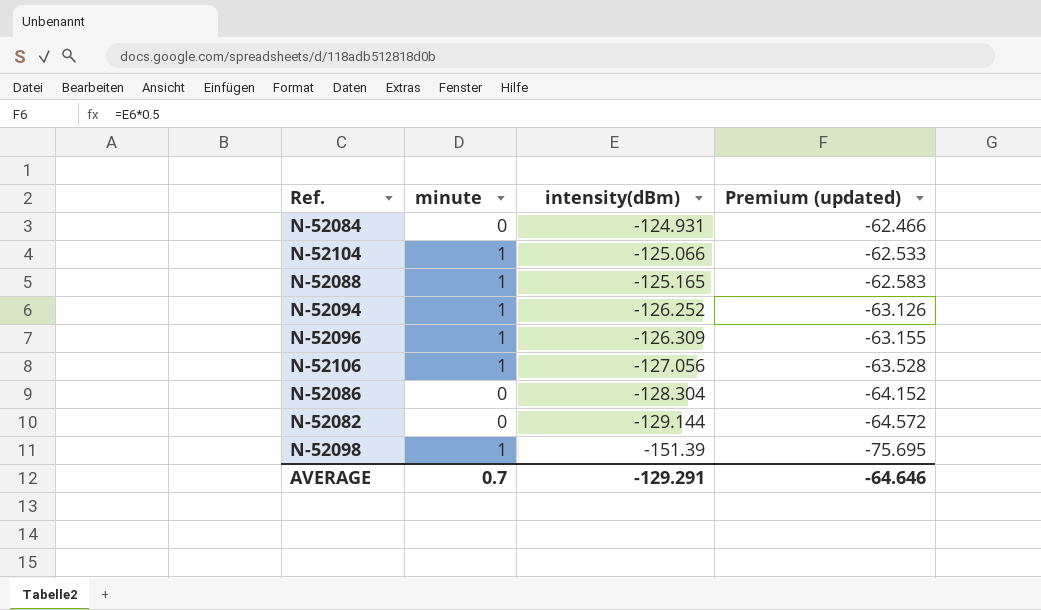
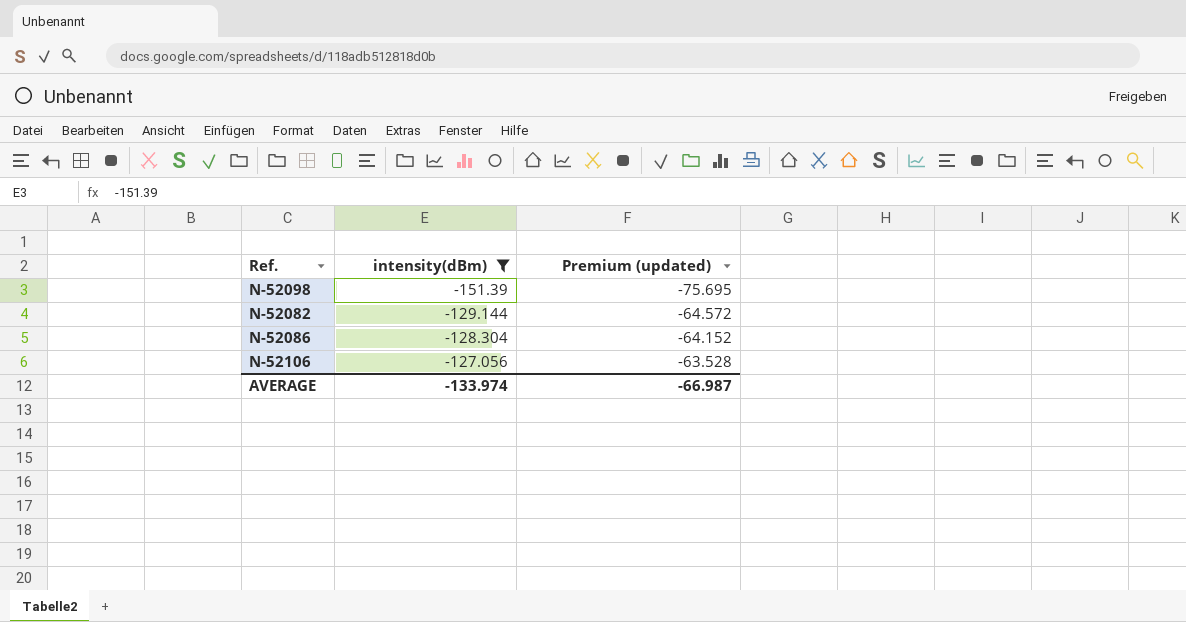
filter: none -> intensity(dBm) <= -127.056
row order: intensity(dBm) descending -> intensity(dBm) ascending
column minute | position: 2 -> none
AVERAGE | intensity(dBm): -129.291 -> -133.974
AVERAGE | Premium (updated): -64.646 -> -66.987

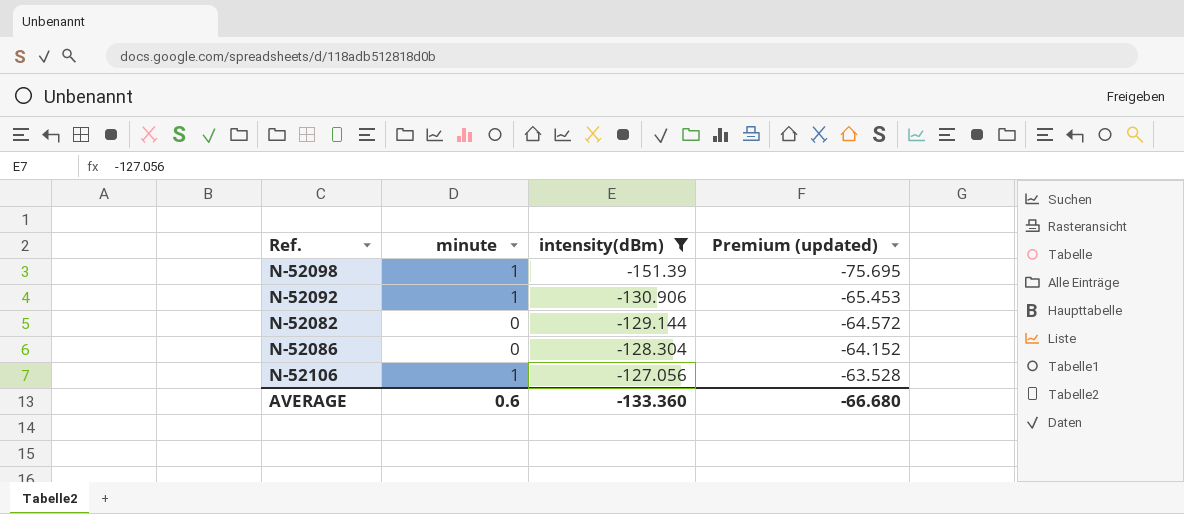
column minute | position: none -> 2
row N-52092: none -> 1 | -130.906 | -65.453
AVERAGE | intensity(dBm): -133.974 -> -133.360
AVERAGE | Premium (updated): -66.987 -> -66.680

